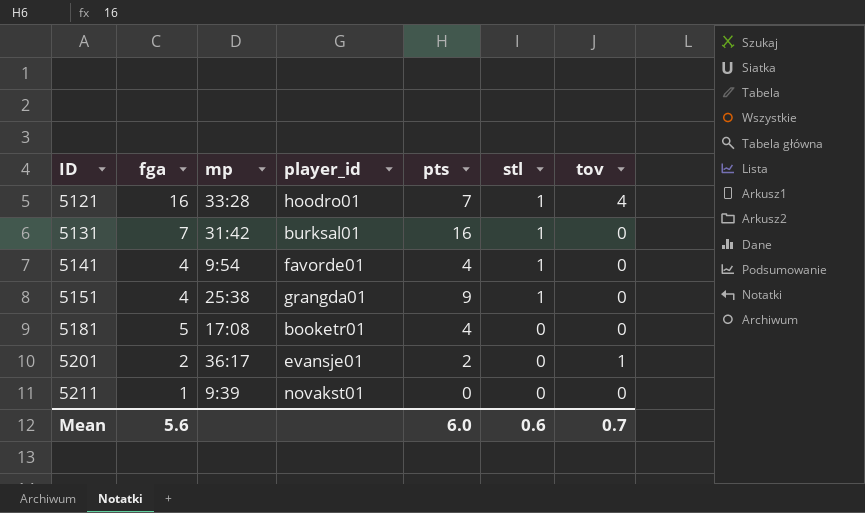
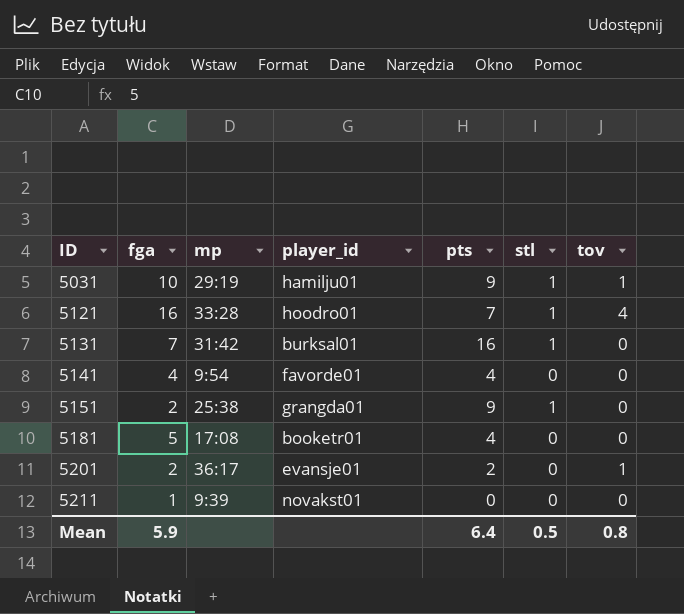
row 5031: none -> 10 | 29:19 | hamilju01 | 9 | 1 | 1
5141 | stl: 1 -> 0
5151 | fga: 4 -> 2
Mean | fga: 5.6 -> 5.9
Mean | pts: 6.0 -> 6.4
Mean | stl: 0.6 -> 0.5
Mean | tov: 0.7 -> 0.8

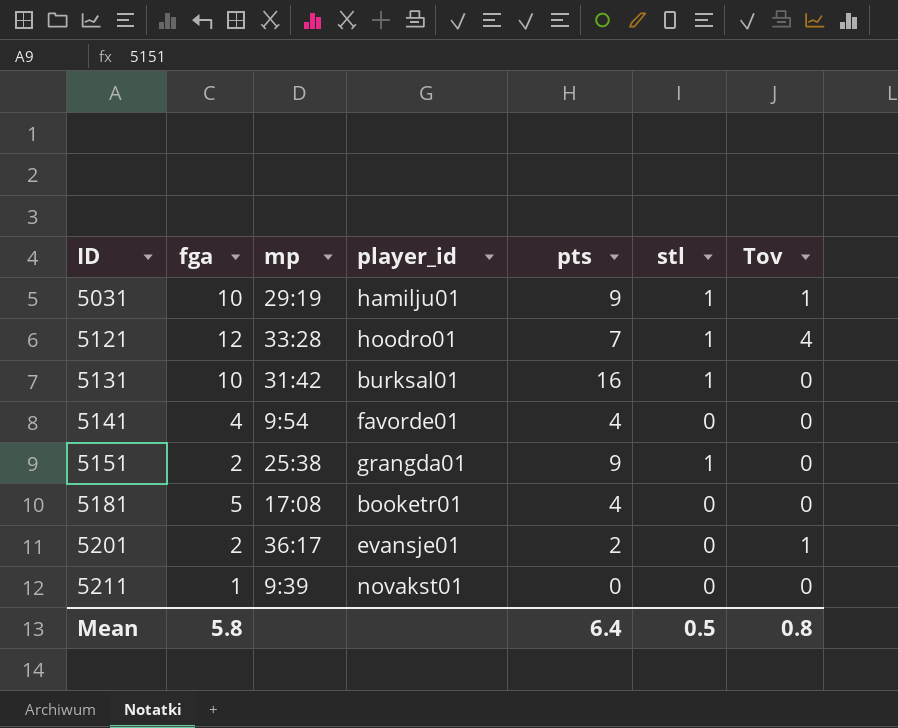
column name: tov -> Tov
5121 | fga: 16 -> 12
5131 | fga: 7 -> 10
Mean | fga: 5.9 -> 5.8

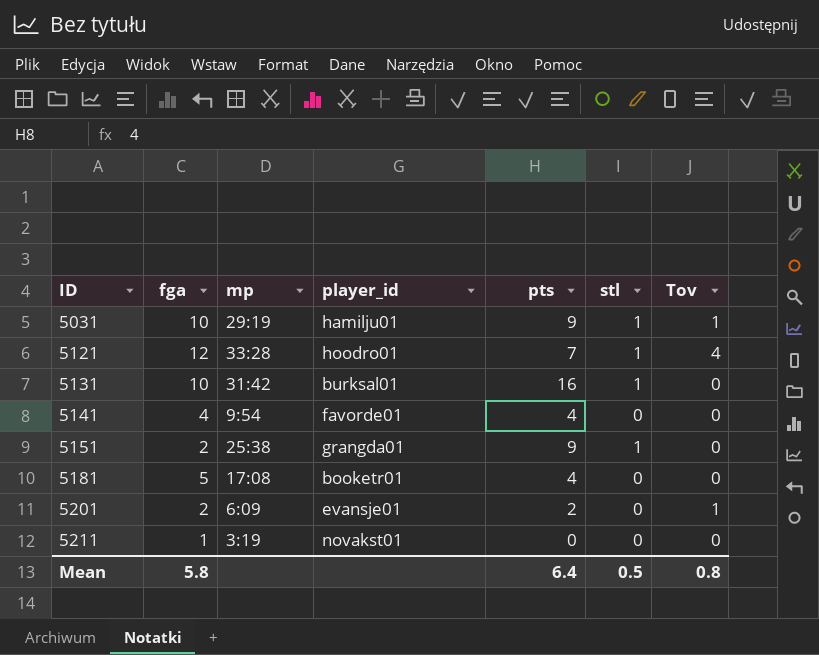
5201 | mp: 36:17 -> 6:09
5211 | mp: 9:39 -> 3:19

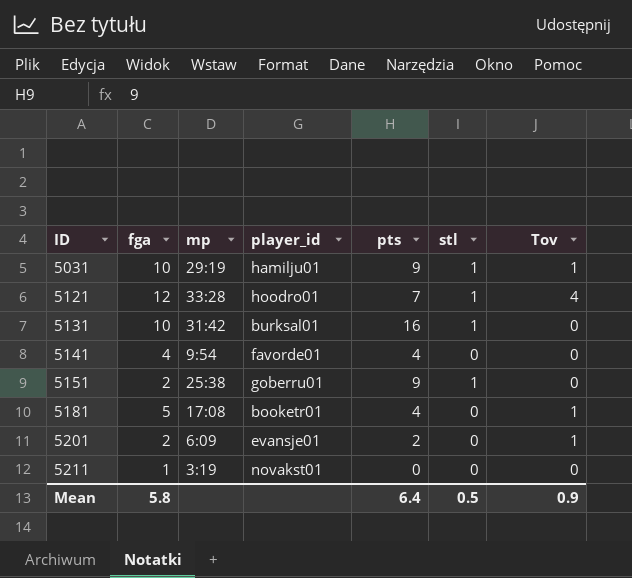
5151 | player_id: grangda01 -> goberru01
5181 | Tov: 0 -> 1
Mean | Tov: 0.8 -> 0.9

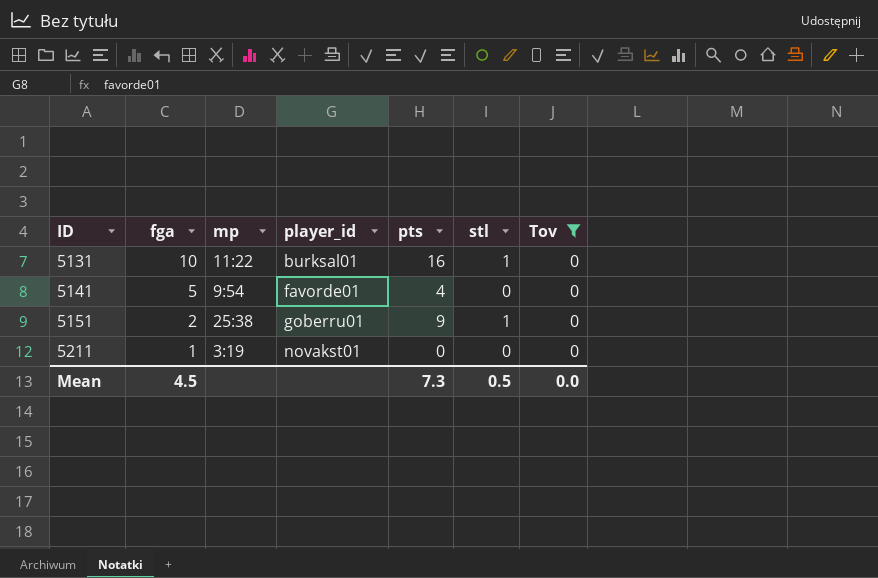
filter: none -> Tov = 0
5131 | mp: 31:42 -> 11:22
5141 | fga: 4 -> 5
Mean | fga: 5.8 -> 4.5
Mean | pts: 6.4 -> 7.3
Mean | Tov: 0.9 -> 0.0

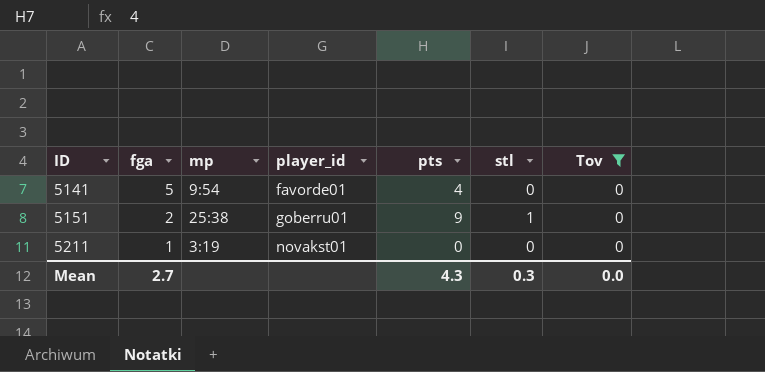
row 5131: 10 | 11:22 | burksal01 | 16 | 1 | 0 -> none
Mean | fga: 4.5 -> 2.7
Mean | pts: 7.3 -> 4.3
Mean | stl: 0.5 -> 0.3

